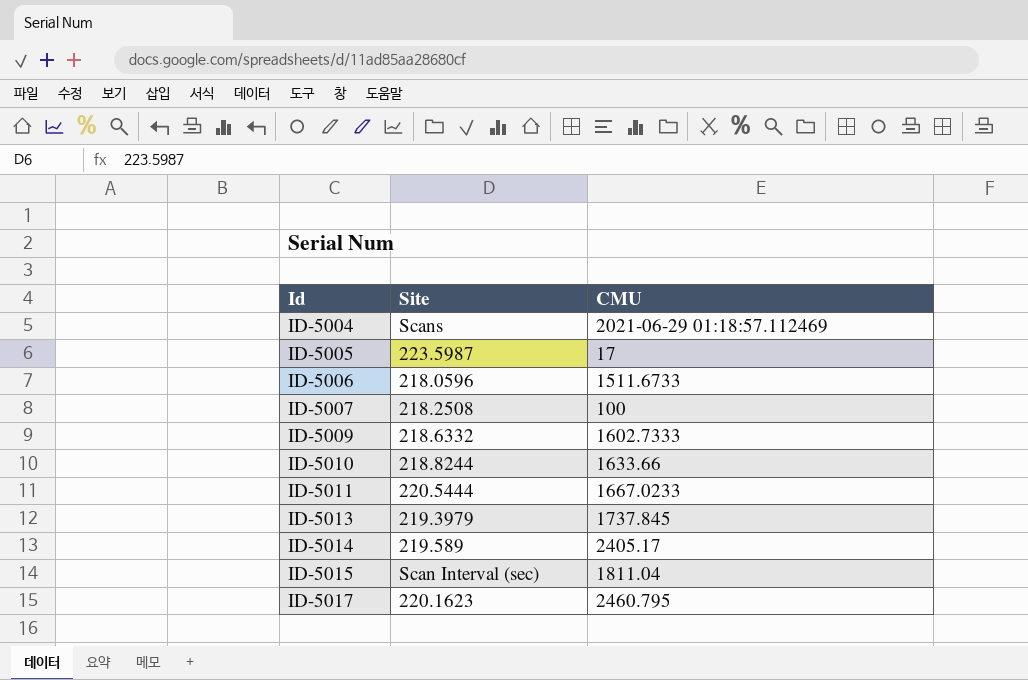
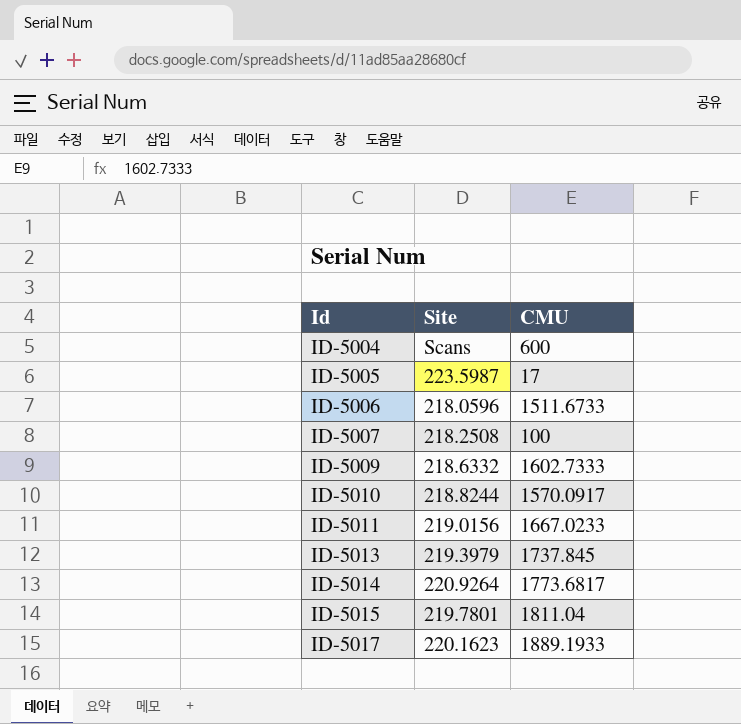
ID-5004 | CMU: 2021-06-29 01:18:57.112469 -> 600
ID-5010 | CMU: 1633.66 -> 1570.0917
ID-5011 | Site: 220.5444 -> 219.0156
ID-5014 | Site: 219.589 -> 220.9264
ID-5014 | CMU: 2405.17 -> 1773.6817
ID-5015 | Site: Scan Interval (sec) -> 219.7801
ID-5017 | CMU: 2460.795 -> 1889.1933

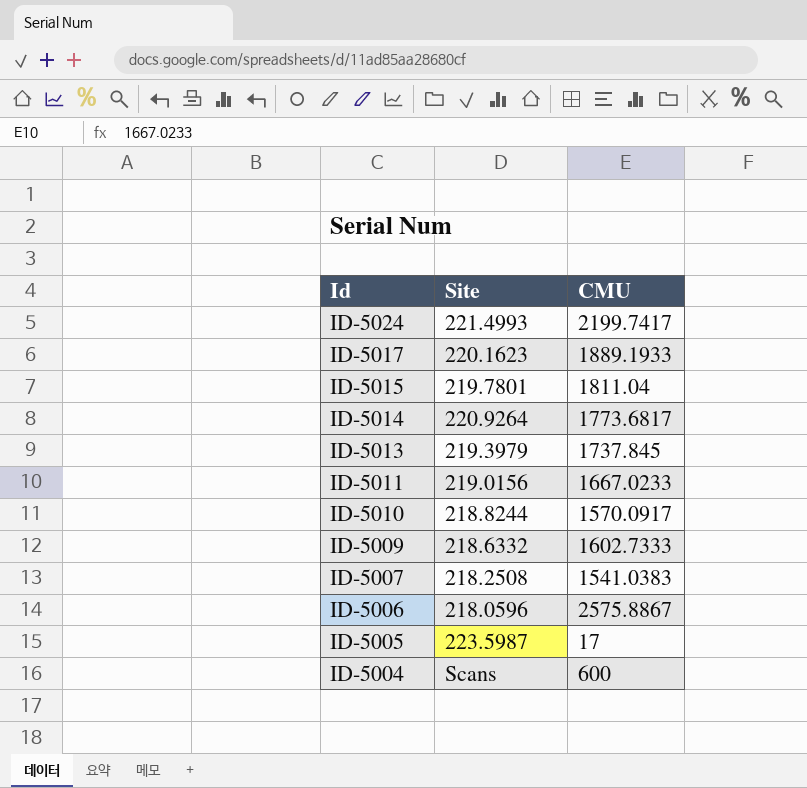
row order: Id ascending -> Id descending
row ID-5024: none -> 221.4993 | 2199.7417
ID-5007 | CMU: 100 -> 1541.0383
ID-5006 | CMU: 1511.6733 -> 2575.8867

